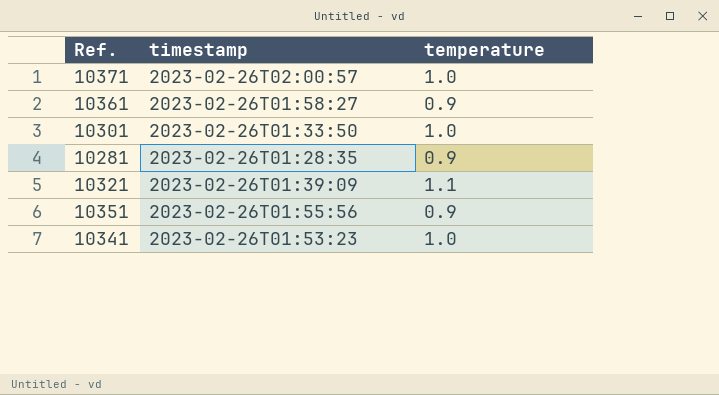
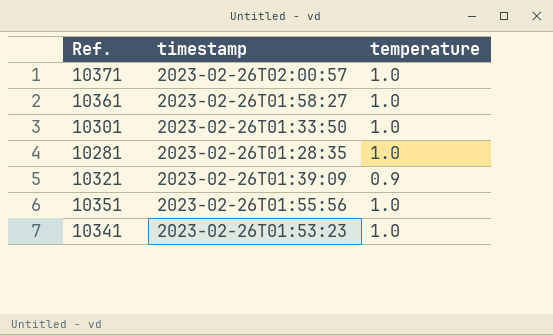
10361 | temperature: 0.9 -> 1.0
10281 | temperature: 0.9 -> 1.0
10321 | temperature: 1.1 -> 0.9
10351 | temperature: 0.9 -> 1.0

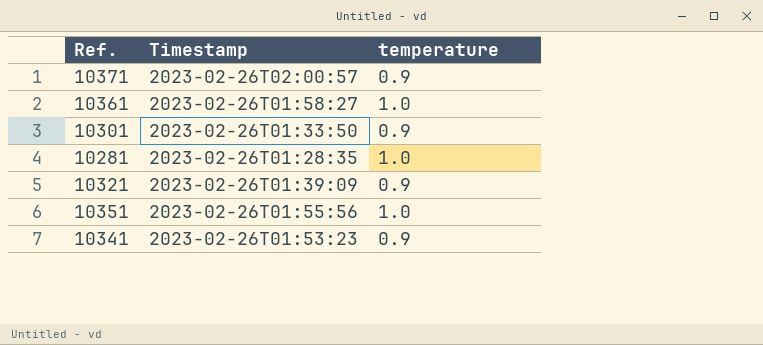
column name: timestamp -> Timestamp
10371 | temperature: 1.0 -> 0.9
10301 | temperature: 1.0 -> 0.9
10341 | temperature: 1.0 -> 0.9

